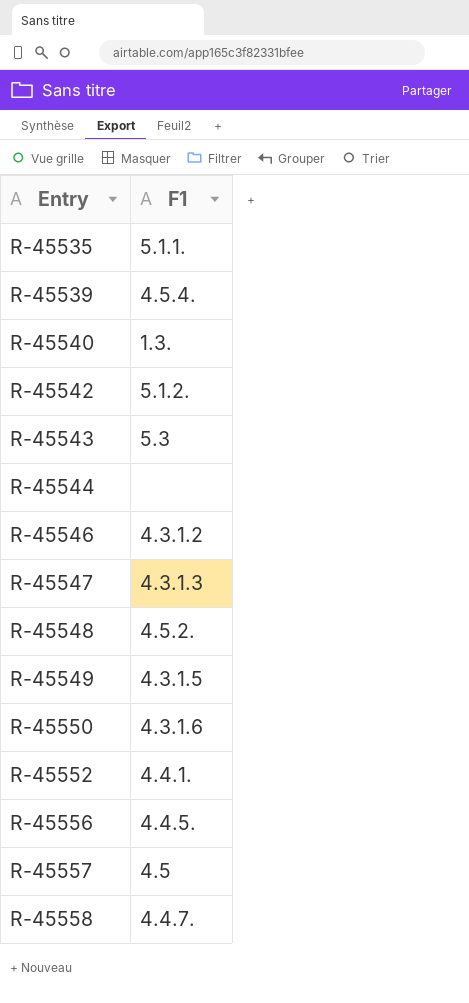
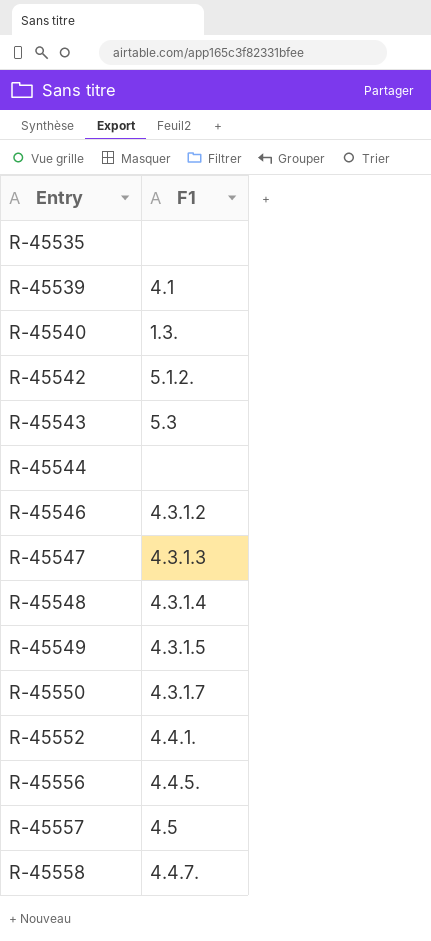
R-45535 | F1: 5.1.1. -> none
R-45539 | F1: 4.5.4. -> 4.1
R-45548 | F1: 4.5.2. -> 4.3.1.4
R-45550 | F1: 4.3.1.6 -> 4.3.1.7

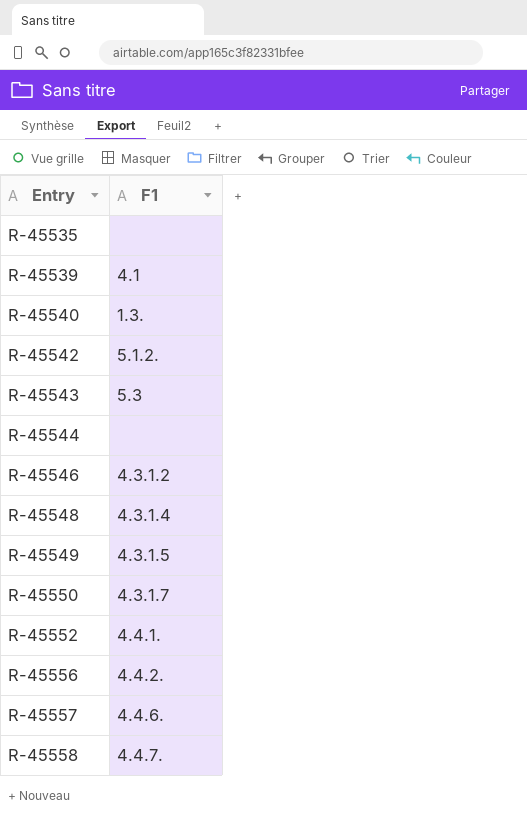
row R-45547: 4.3.1.3 -> none
R-45556 | F1: 4.4.5. -> 4.4.2.
R-45557 | F1: 4.5 -> 4.4.6.

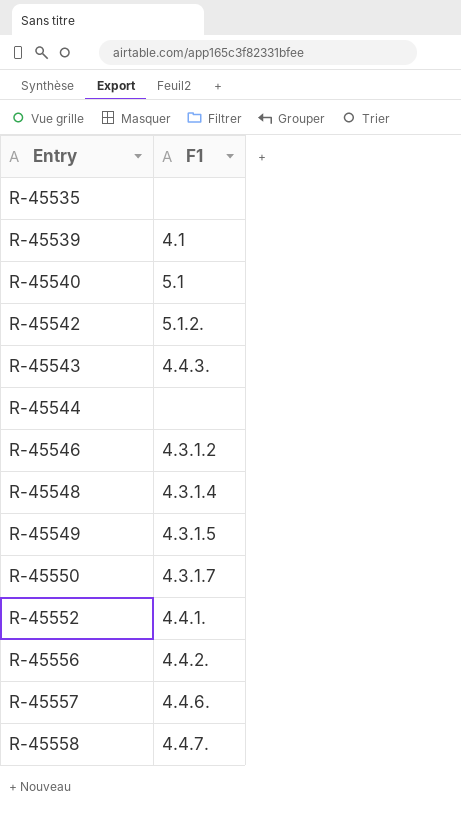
R-45540 | F1: 1.3. -> 5.1
R-45543 | F1: 5.3 -> 4.4.3.

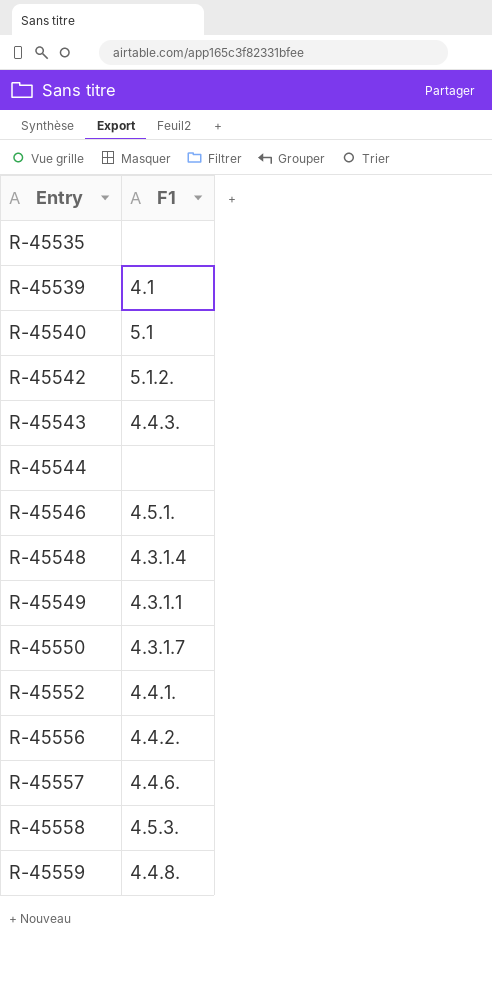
R-45546 | F1: 4.3.1.2 -> 4.5.1.
R-45549 | F1: 4.3.1.5 -> 4.3.1.1
R-45558 | F1: 4.4.7. -> 4.5.3.
row R-45559: none -> 4.4.8.

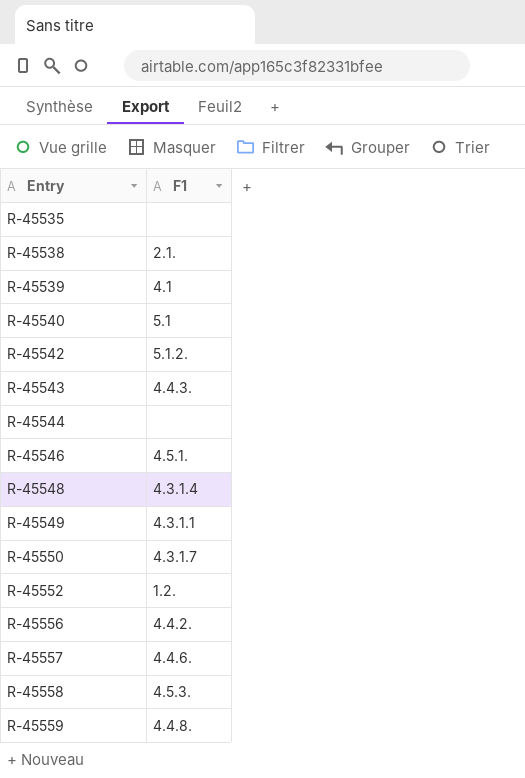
row R-45538: none -> 2.1.
R-45552 | F1: 4.4.1. -> 1.2.

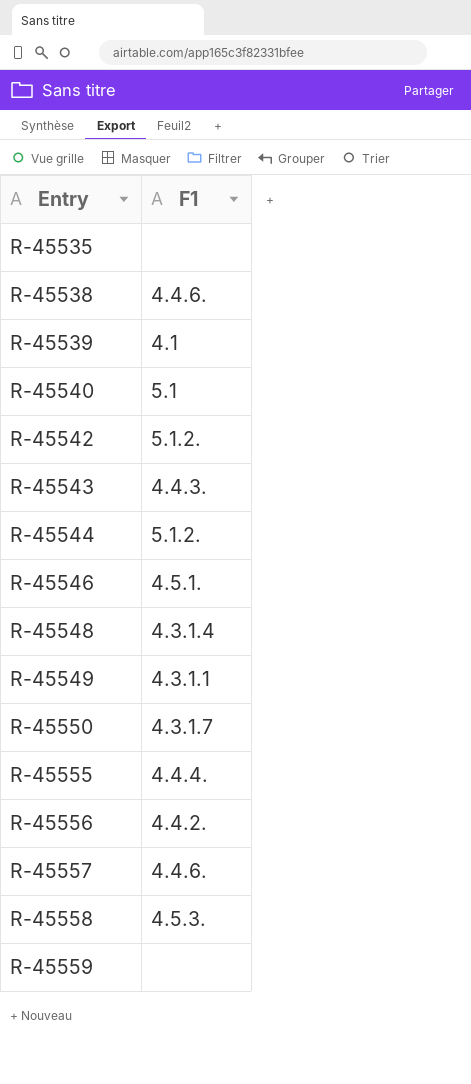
row R-45552: 1.2. -> none
R-45538 | F1: 2.1. -> 4.4.6.
R-45544 | F1: none -> 5.1.2.
row R-45555: none -> 4.4.4.
R-45559 | F1: 4.4.8. -> none

